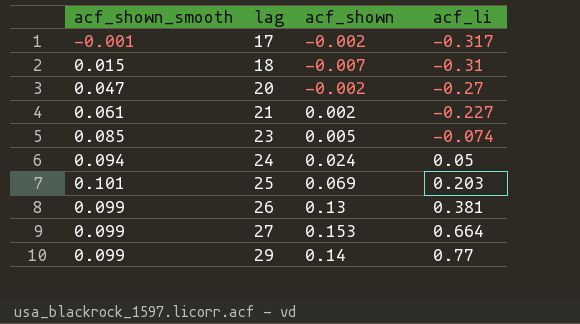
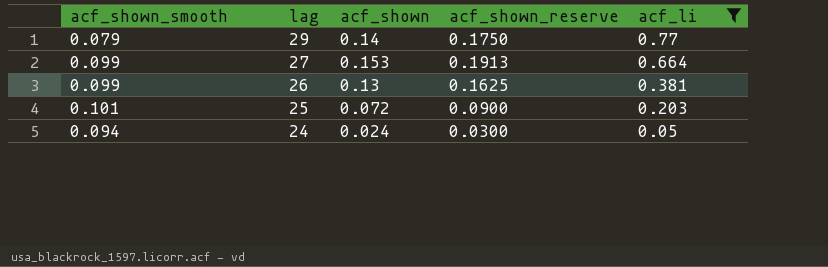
filter: none -> acf_li >= 0.05
row order: lag ascending -> lag descending
column acf_shown_reserve | formula: none -> [acf_shown] * 1.25
29 | acf_shown_smooth: 0.099 -> 0.079
25 | acf_shown: 0.069 -> 0.072

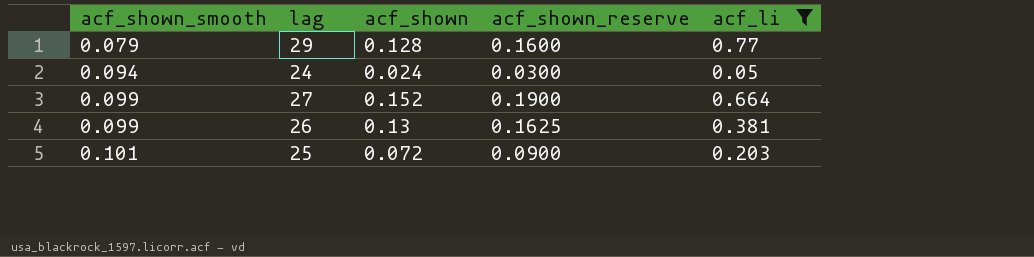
row order: lag descending -> acf_shown_smooth ascending
29 | acf_shown: 0.14 -> 0.128
29 | acf_shown_reserve: 0.1750 -> 0.1600
27 | acf_shown: 0.153 -> 0.152
27 | acf_shown_reserve: 0.1913 -> 0.1900

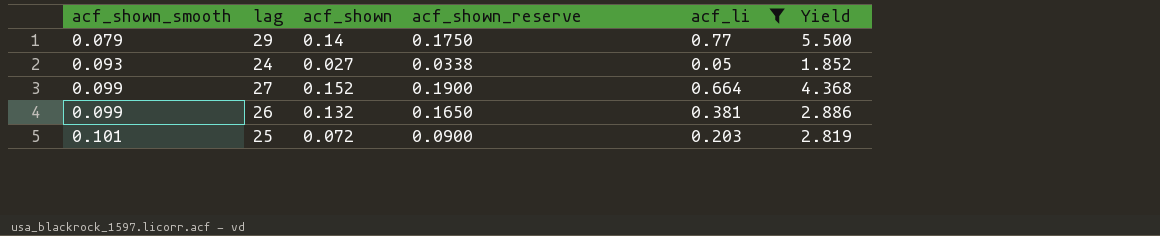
column Yield | formula: none -> [acf_li] / [acf_shown]
29 | acf_shown: 0.128 -> 0.14
29 | acf_shown_reserve: 0.1600 -> 0.1750
24 | acf_shown_smooth: 0.094 -> 0.093
24 | acf_shown: 0.024 -> 0.027
24 | acf_shown_reserve: 0.0300 -> 0.0338
26 | acf_shown: 0.13 -> 0.132
26 | acf_shown_reserve: 0.1625 -> 0.1650

